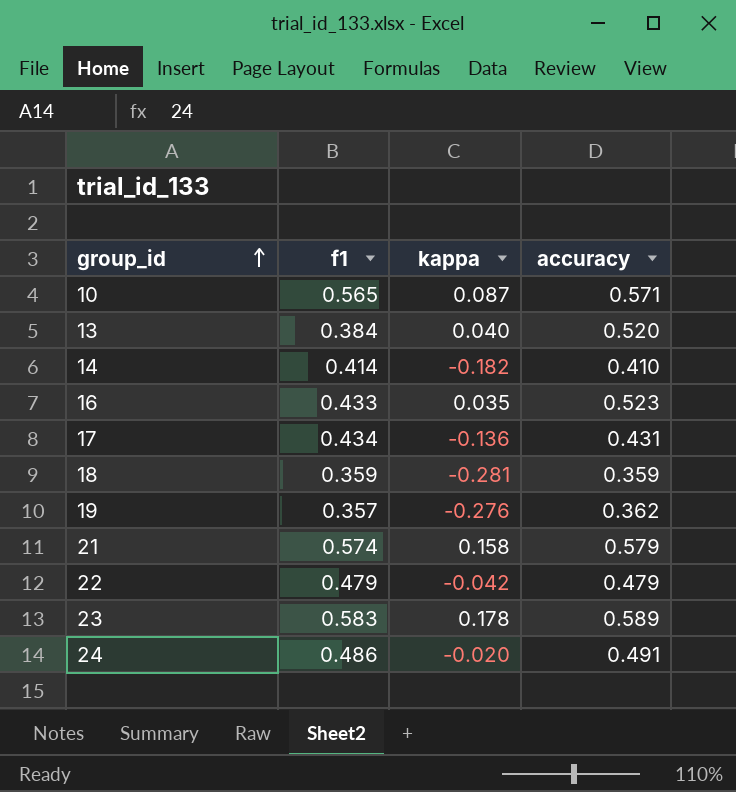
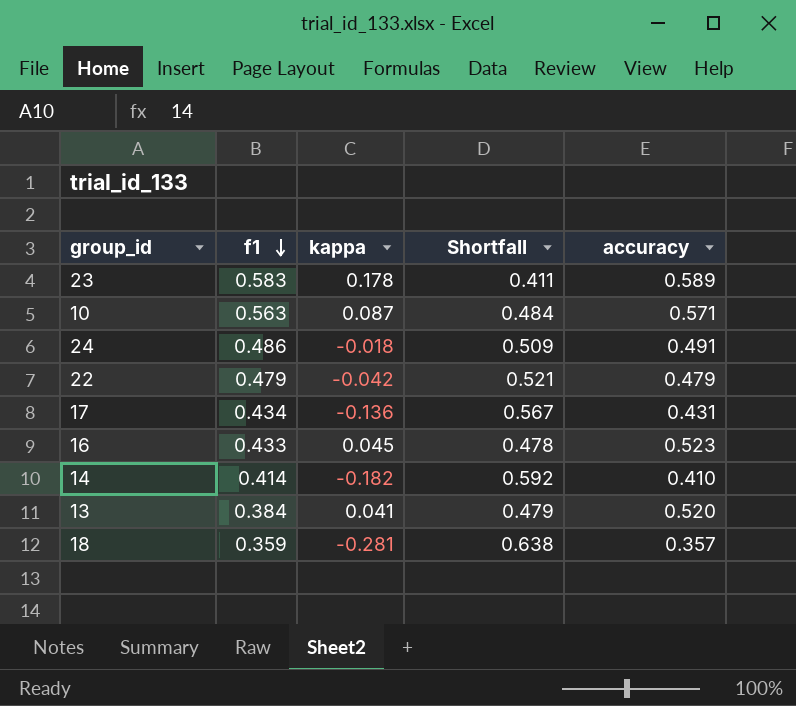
row order: group_id ascending -> f1 descending
column Shortfall | formula: none -> [accuracy] - [kappa]
row 19: 0.357 | -0.276 | 0.362 -> none
row 21: 0.574 | 0.158 | 0.579 -> none
10 | f1: 0.565 -> 0.563
24 | kappa: -0.020 -> -0.018
16 | kappa: 0.035 -> 0.045
13 | kappa: 0.040 -> 0.041
18 | accuracy: 0.359 -> 0.357

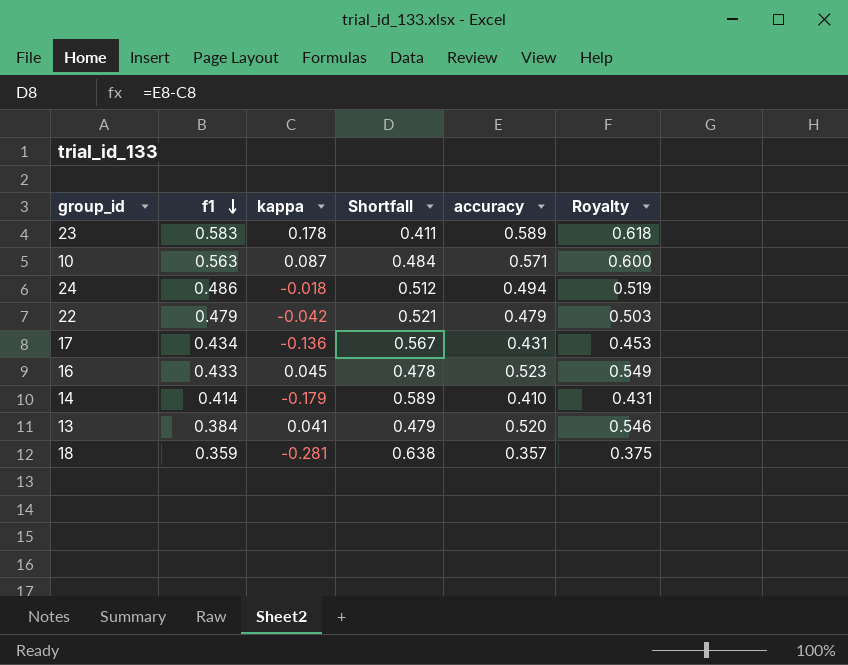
column Royalty | formula: none -> [accuracy] * 1.05
24 | Shortfall: 0.509 -> 0.512
24 | accuracy: 0.491 -> 0.494
14 | kappa: -0.182 -> -0.179
14 | Shortfall: 0.592 -> 0.589

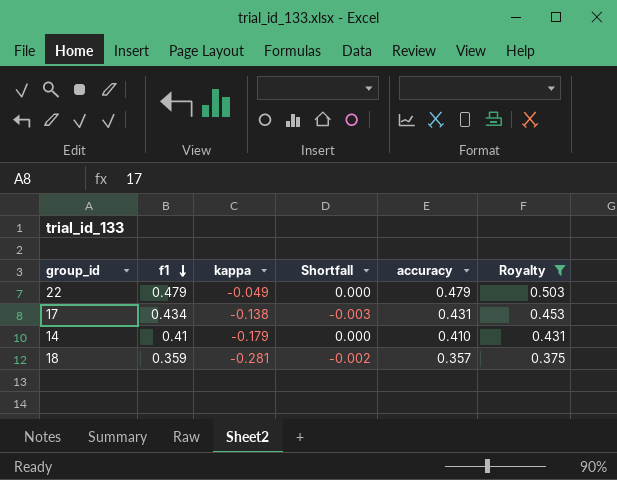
filter: none -> Royalty <= 0.503
column Shortfall | formula: [accuracy] - [kappa] -> [accuracy] - [f1]
22 | kappa: -0.042 -> -0.049
17 | kappa: -0.136 -> -0.138
14 | f1: 0.414 -> 0.41

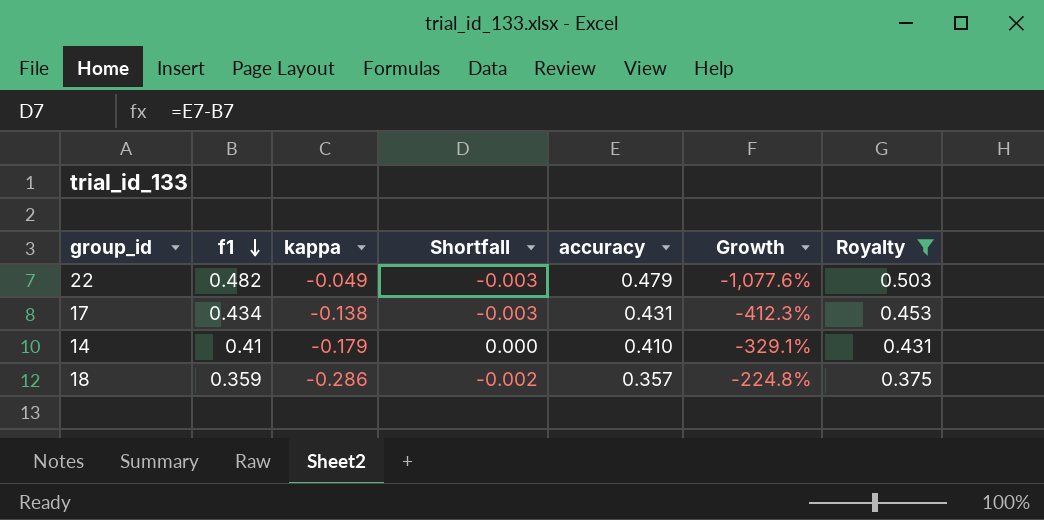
column Growth | formula: none -> ([accuracy] - [kappa]) / [kappa]
22 | f1: 0.479 -> 0.482
22 | Shortfall: 0.000 -> -0.003
18 | kappa: -0.281 -> -0.286

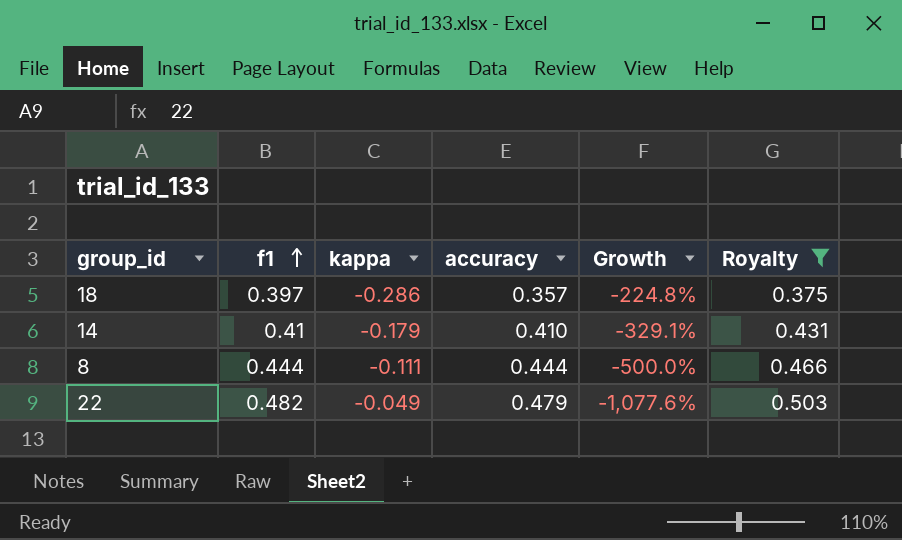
row order: f1 descending -> f1 ascending
column Shortfall | formula: [accuracy] - [f1] -> none
row 17: 0.434 | -0.138 | -0.003 | 0.431 | -412.3% | 0.453 -> none
18 | f1: 0.359 -> 0.397
row 8: none -> 0.444 | -0.111 | 0.444 | -500.0% | 0.466

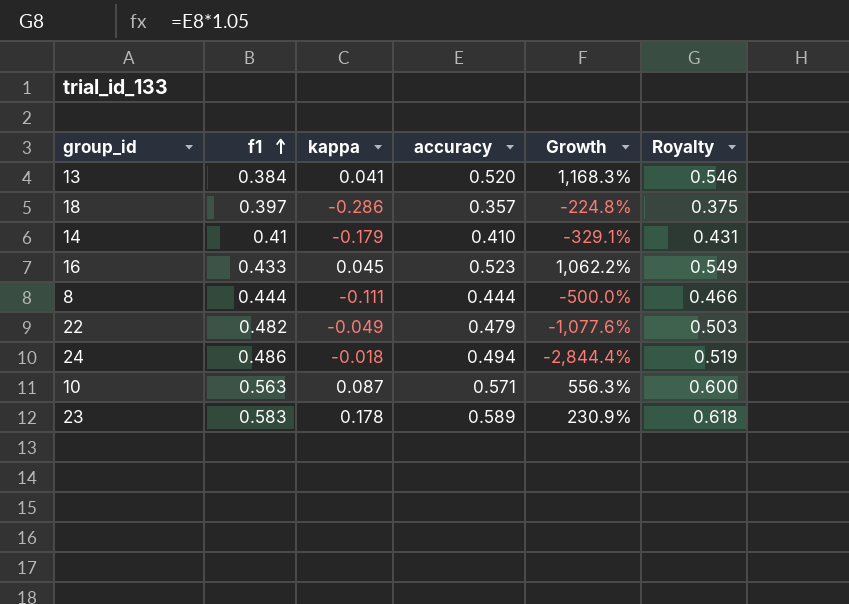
filter: Royalty <= 0.503 -> none

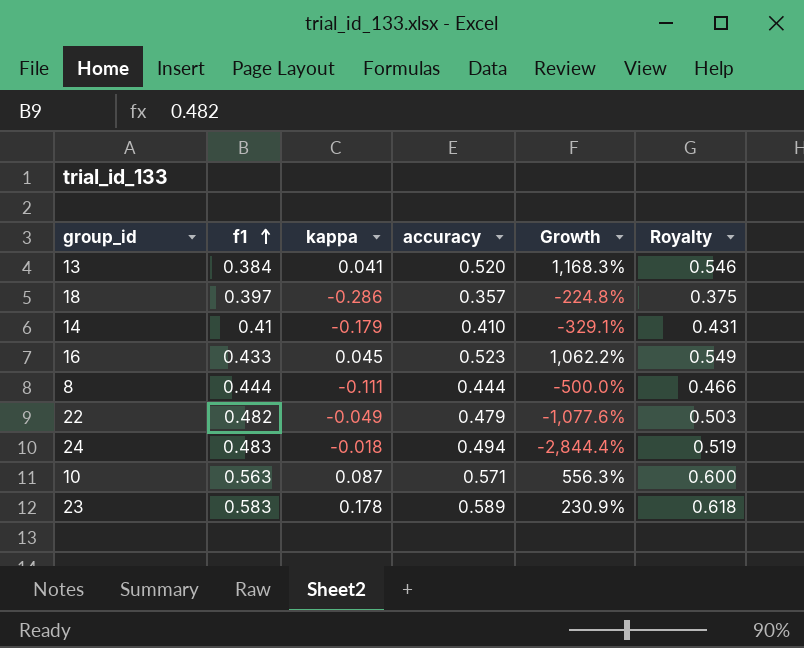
24 | f1: 0.486 -> 0.483

